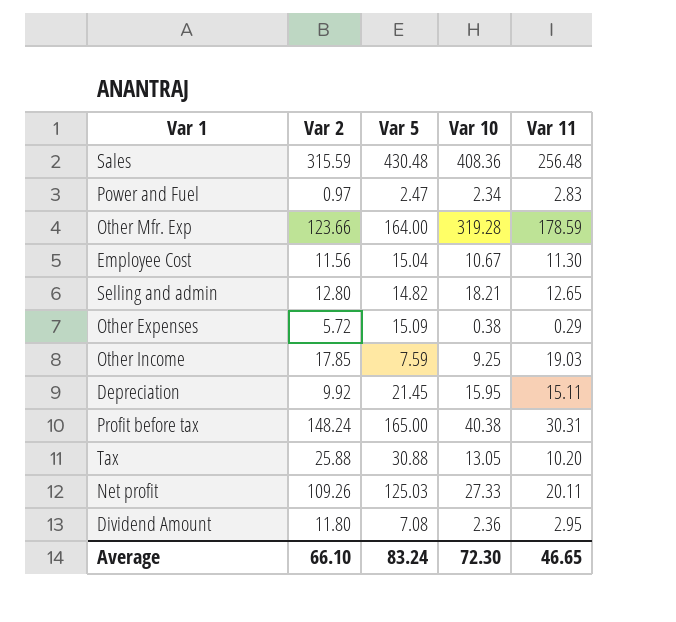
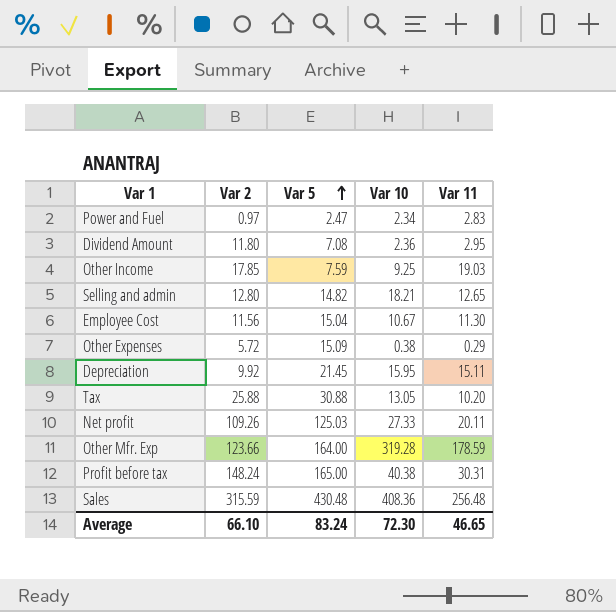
row order: none -> Var 5 ascending

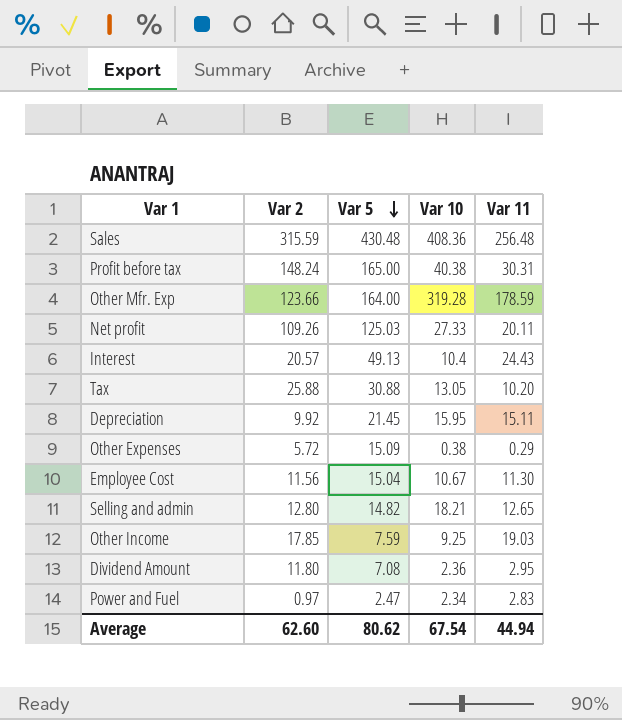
row order: Var 5 ascending -> Var 5 descending
row Interest: none -> 20.57 | 49.13 | 10.4 | 24.43
Average | Var 2: 66.10 -> 62.60
Average | Var 5: 83.24 -> 80.62
Average | Var 10: 72.30 -> 67.54
Average | Var 11: 46.65 -> 44.94

